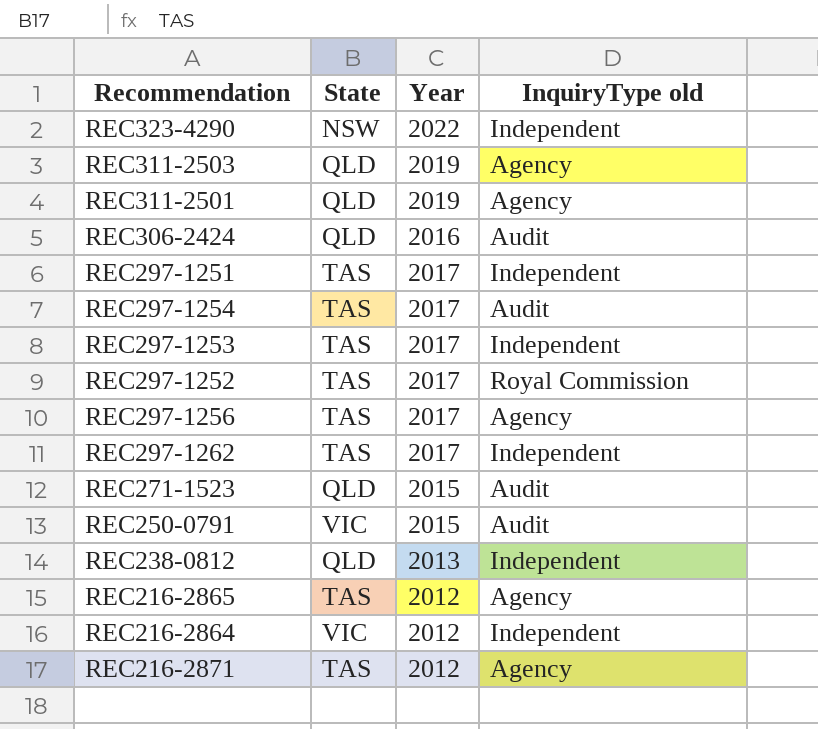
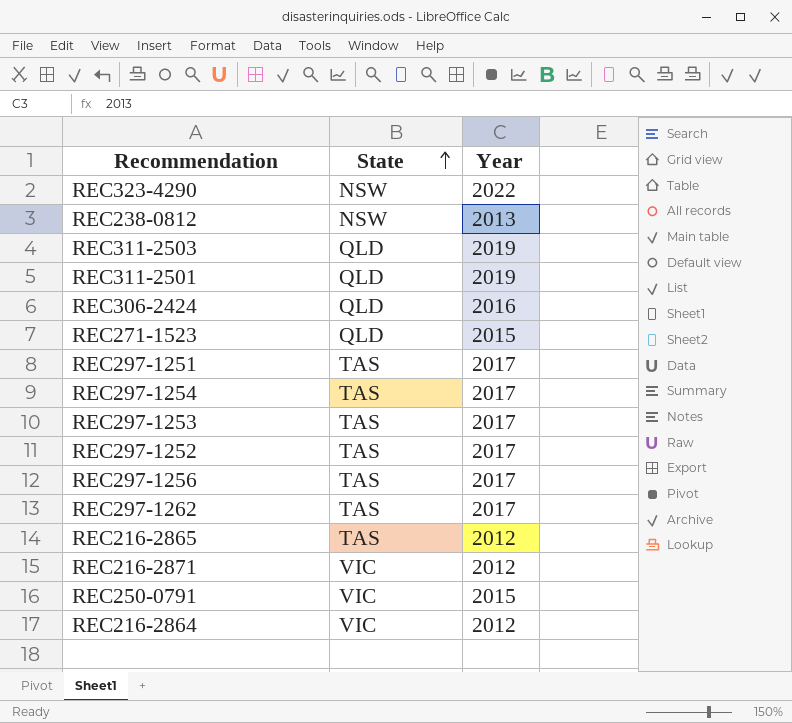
row order: none -> State ascending
column InquiryType old | position: 4 -> none
REC238-0812 | State: QLD -> NSW
REC216-2871 | State: TAS -> VIC

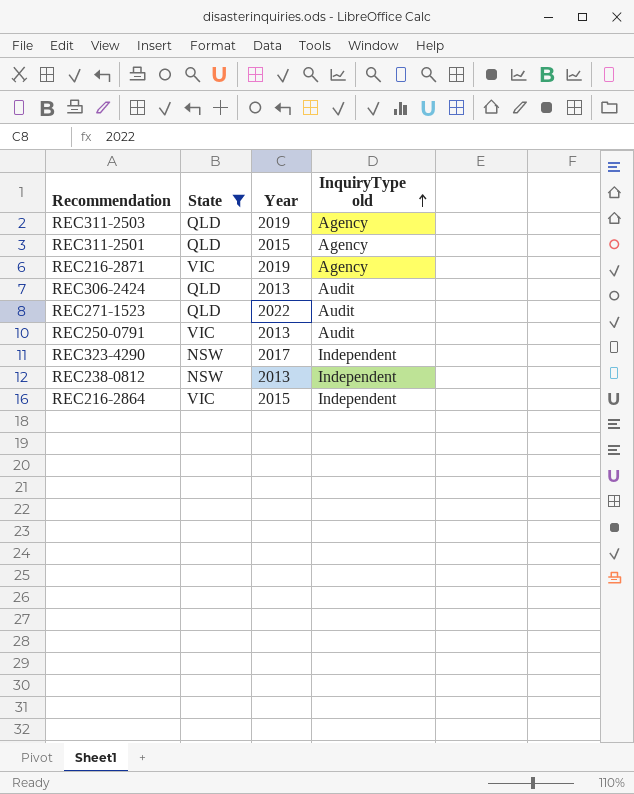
filter: none -> State != TAS
row order: State ascending -> InquiryType old ascending
column InquiryType old | position: none -> 4
REC311-2501 | Year: 2019 -> 2015
REC216-2871 | Year: 2012 -> 2019
REC306-2424 | Year: 2016 -> 2013
REC271-1523 | Year: 2015 -> 2022
REC250-0791 | Year: 2015 -> 2013
REC323-4290 | Year: 2022 -> 2017
REC216-2864 | Year: 2012 -> 2015

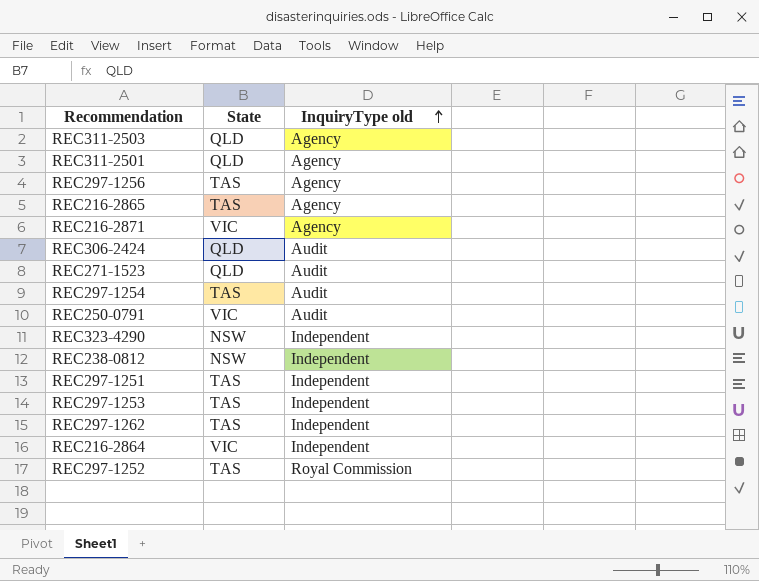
filter: State != TAS -> none
column Year | position: 3 -> none

